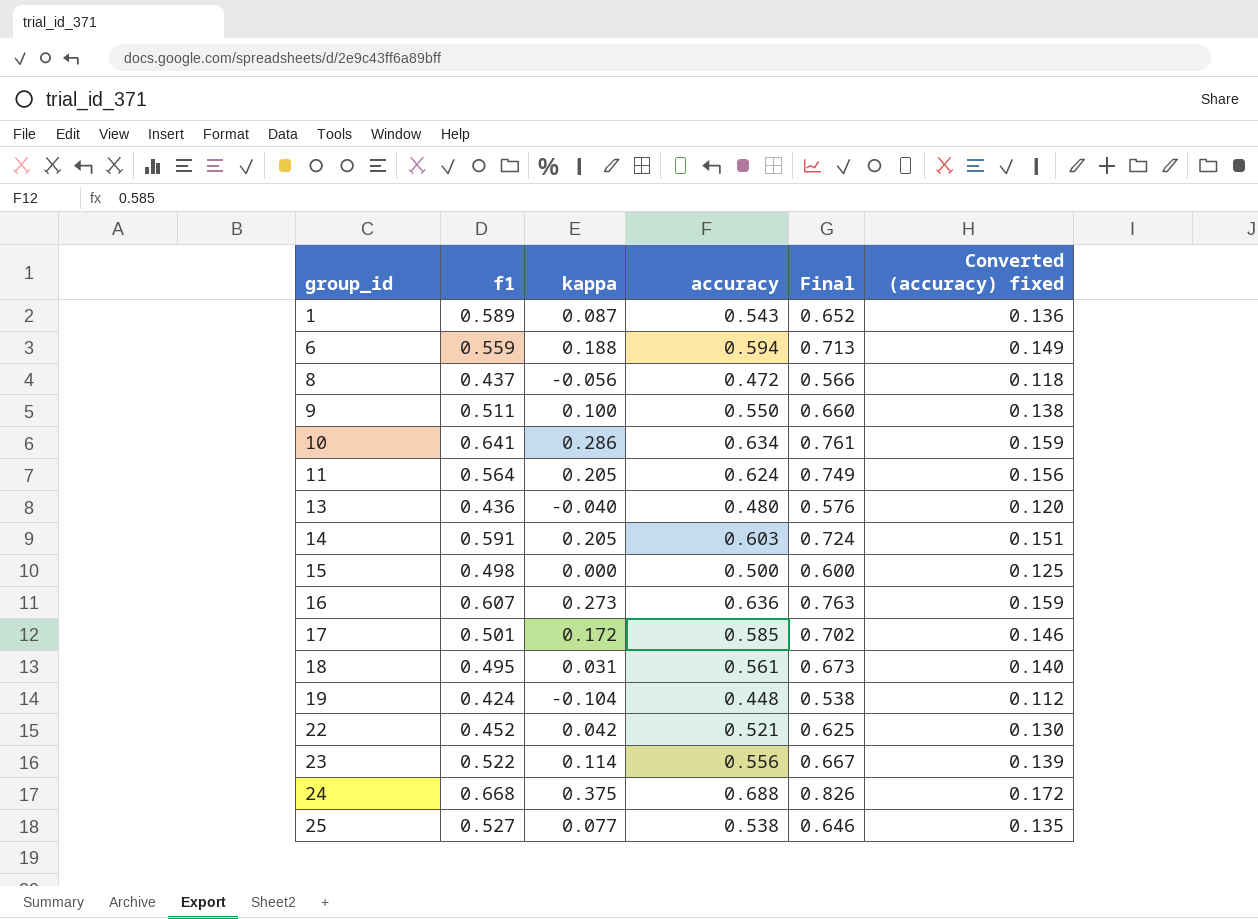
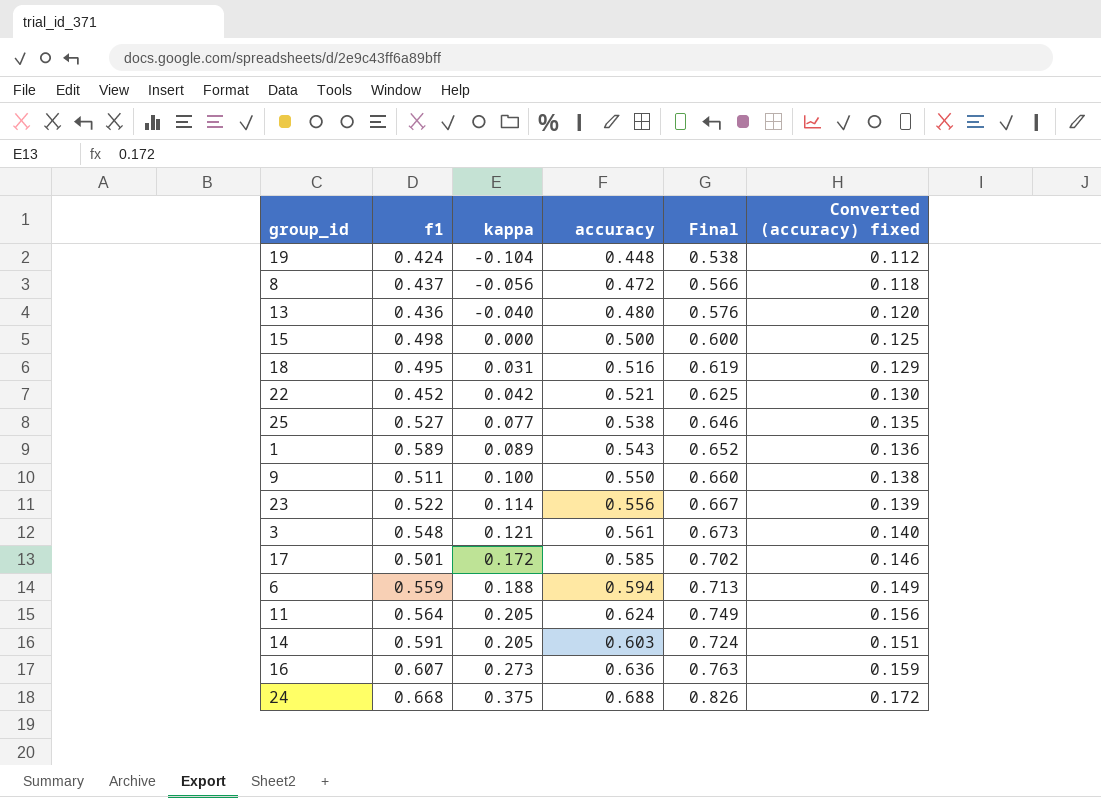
row order: group_id ascending -> kappa ascending
row 10: 0.641 | 0.286 | 0.634 | 0.761 | 0.159 -> none
18 | accuracy: 0.561 -> 0.516
18 | Final: 0.673 -> 0.619
18 | Converted (accuracy) fixed: 0.140 -> 0.129
1 | kappa: 0.087 -> 0.089
row 3: none -> 0.548 | 0.121 | 0.561 | 0.673 | 0.140

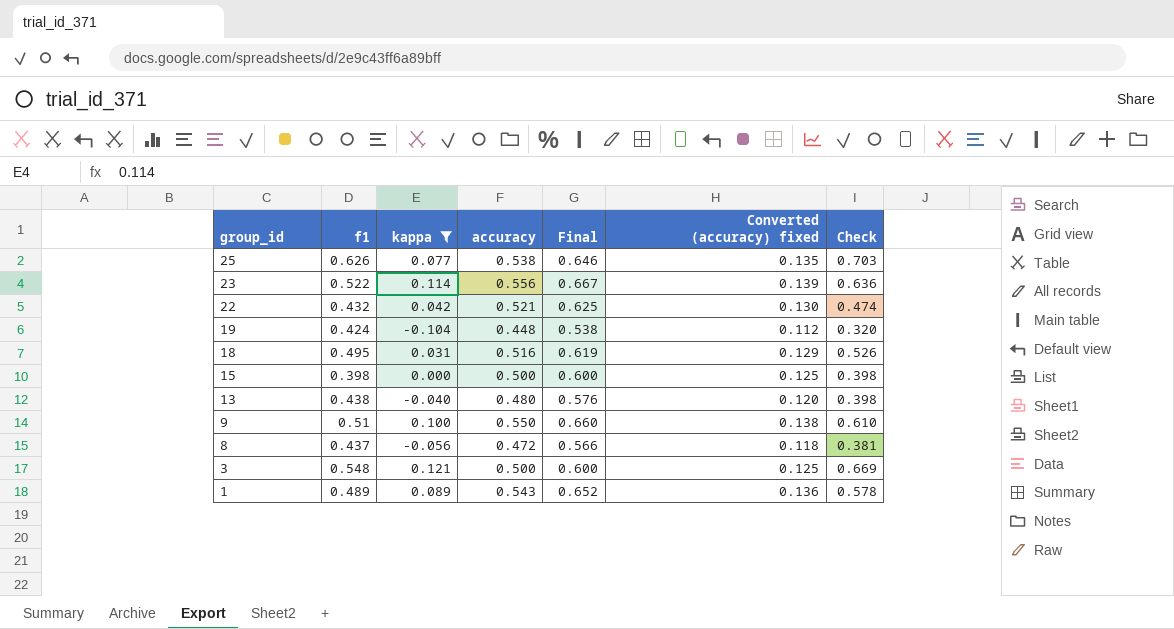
filter: none -> kappa <= 0.121
row order: kappa ascending -> group_id descending
column Check | formula: none -> [f1] + [kappa]
25 | f1: 0.527 -> 0.626
22 | f1: 0.452 -> 0.432
15 | f1: 0.498 -> 0.398
13 | f1: 0.436 -> 0.438
9 | f1: 0.511 -> 0.51
3 | accuracy: 0.561 -> 0.500
3 | Final: 0.673 -> 0.600
3 | Converted (accuracy) fixed: 0.140 -> 0.125
1 | f1: 0.589 -> 0.489

